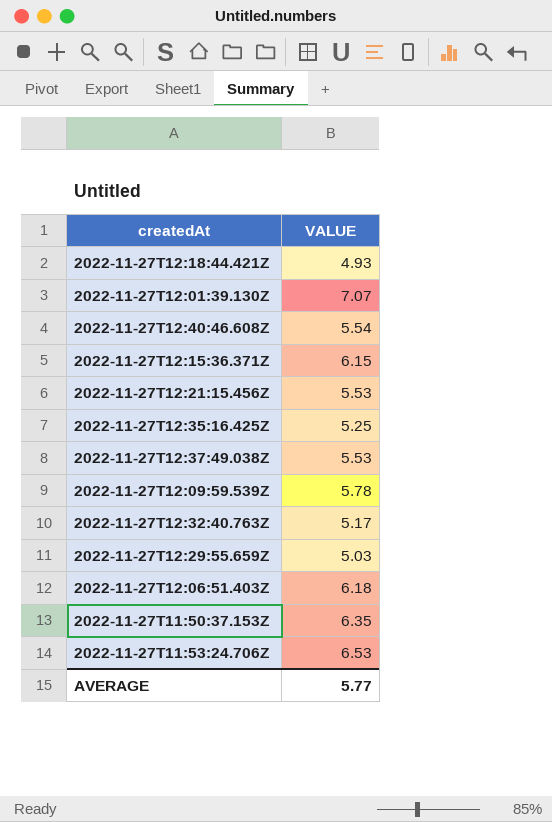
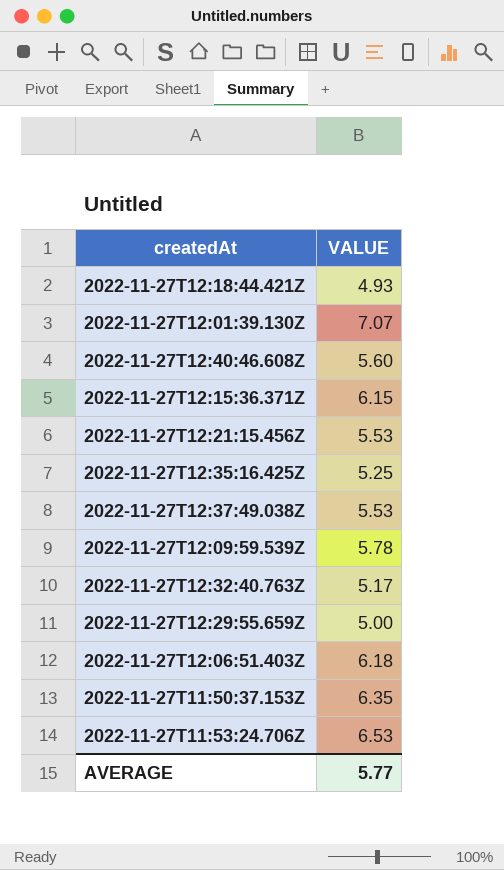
2022-11-27T12:40:46.608Z | VALUE: 5.54 -> 5.60
2022-11-27T12:29:55.659Z | VALUE: 5.03 -> 5.00

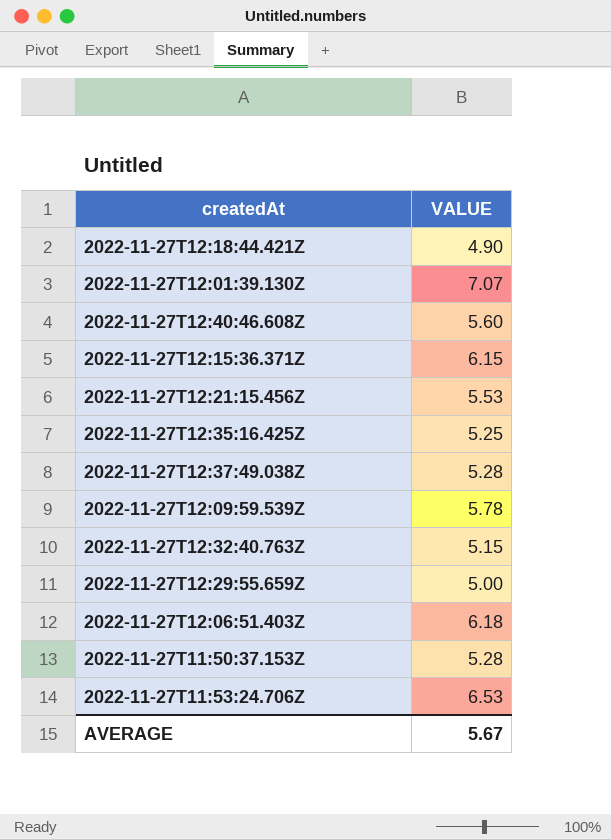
2022-11-27T12:18:44.421Z | VALUE: 4.93 -> 4.90
2022-11-27T12:37:49.038Z | VALUE: 5.53 -> 5.28
2022-11-27T12:32:40.763Z | VALUE: 5.17 -> 5.15
2022-11-27T11:50:37.153Z | VALUE: 6.35 -> 5.28
AVERAGE | VALUE: 5.77 -> 5.67

